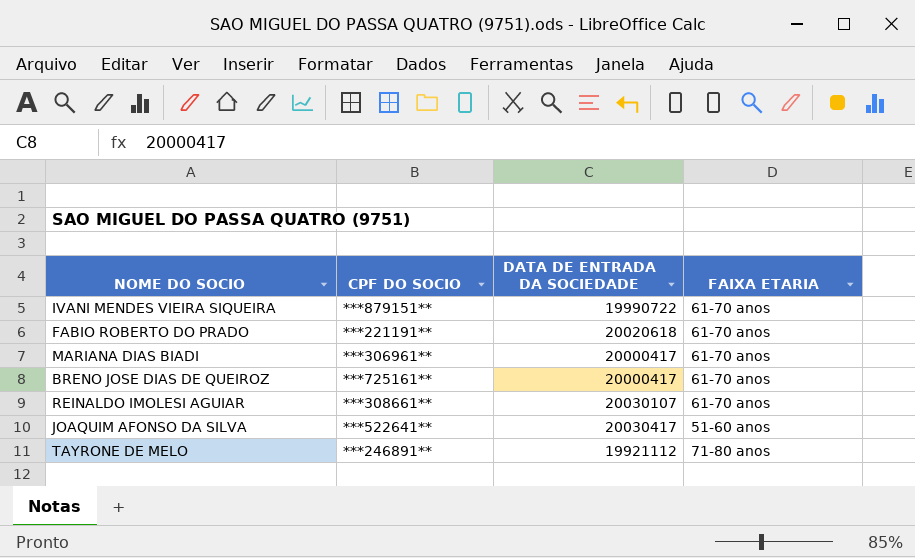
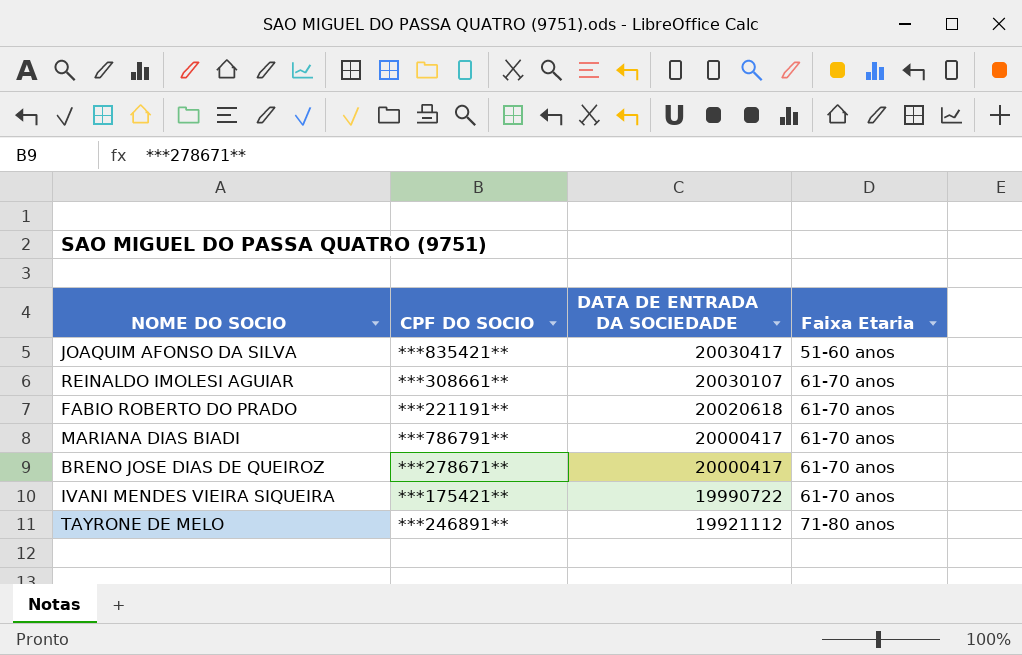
row order: none -> DATA DE ENTRADA DA SOCIEDADE descending
column name: FAIXA ETARIA -> Faixa Etaria
JOAQUIM AFONSO DA SILVA | CPF DO SOCIO: ***522641** -> ***835421**
MARIANA DIAS BIADI | CPF DO SOCIO: ***306961** -> ***786791**
BRENO JOSE DIAS DE QUEIROZ | CPF DO SOCIO: ***725161** -> ***278671**
IVANI MENDES VIEIRA SIQUEIRA | CPF DO SOCIO: ***879151** -> ***175421**

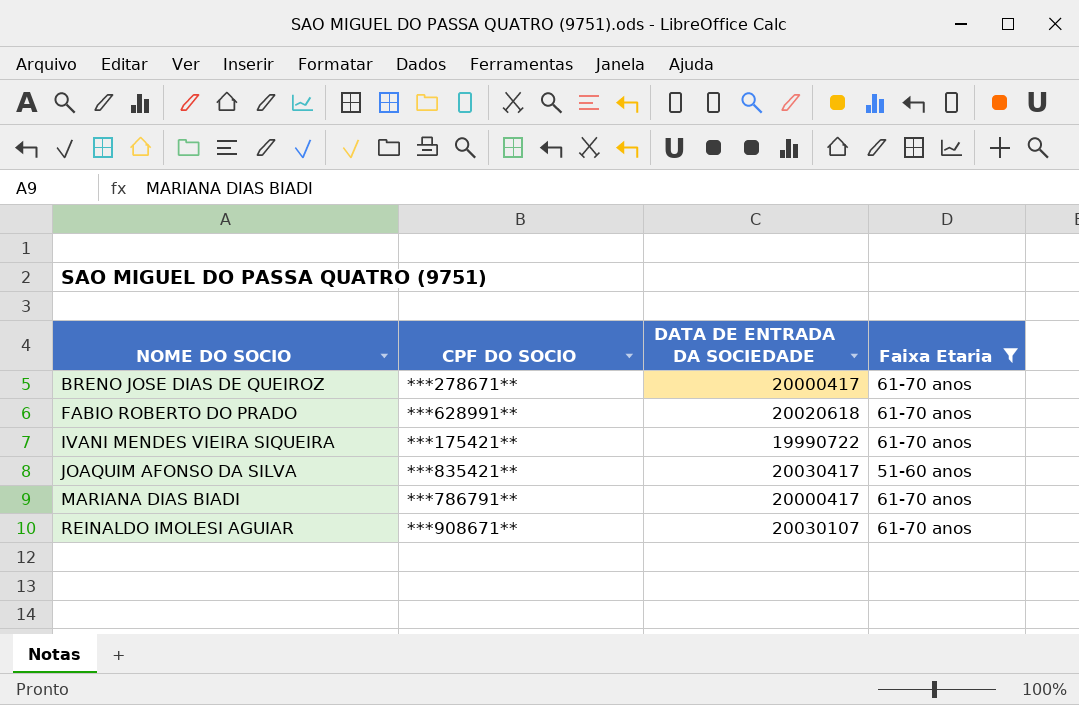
filter: none -> Faixa Etaria != 71-80 anos
row order: DATA DE ENTRADA DA SOCIEDADE descending -> NOME DO SOCIO ascending
FABIO ROBERTO DO PRADO | CPF DO SOCIO: ***221191** -> ***628991**
REINALDO IMOLESI AGUIAR | CPF DO SOCIO: ***308661** -> ***908671**

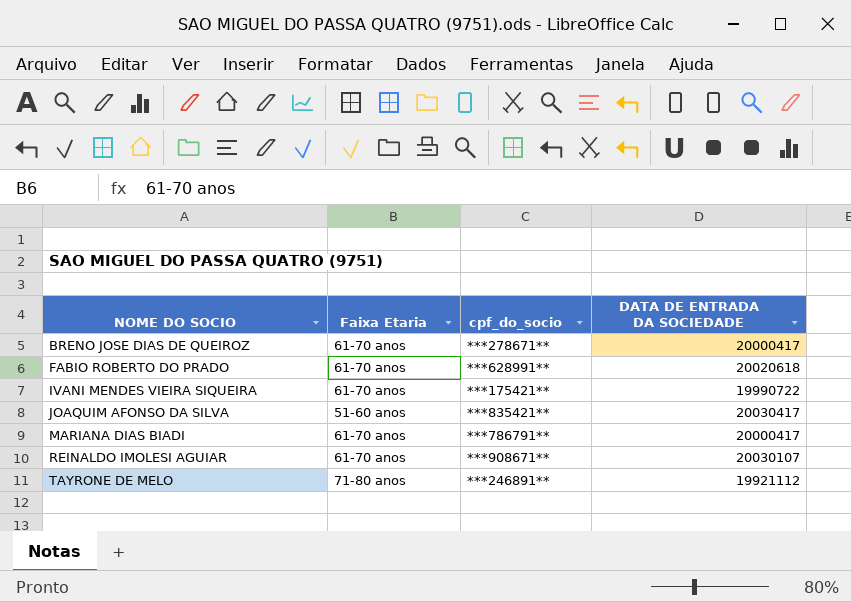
filter: Faixa Etaria != 71-80 anos -> none
column Faixa Etaria | position: 4 -> 2
column name: CPF DO SOCIO -> cpf_do_socio

